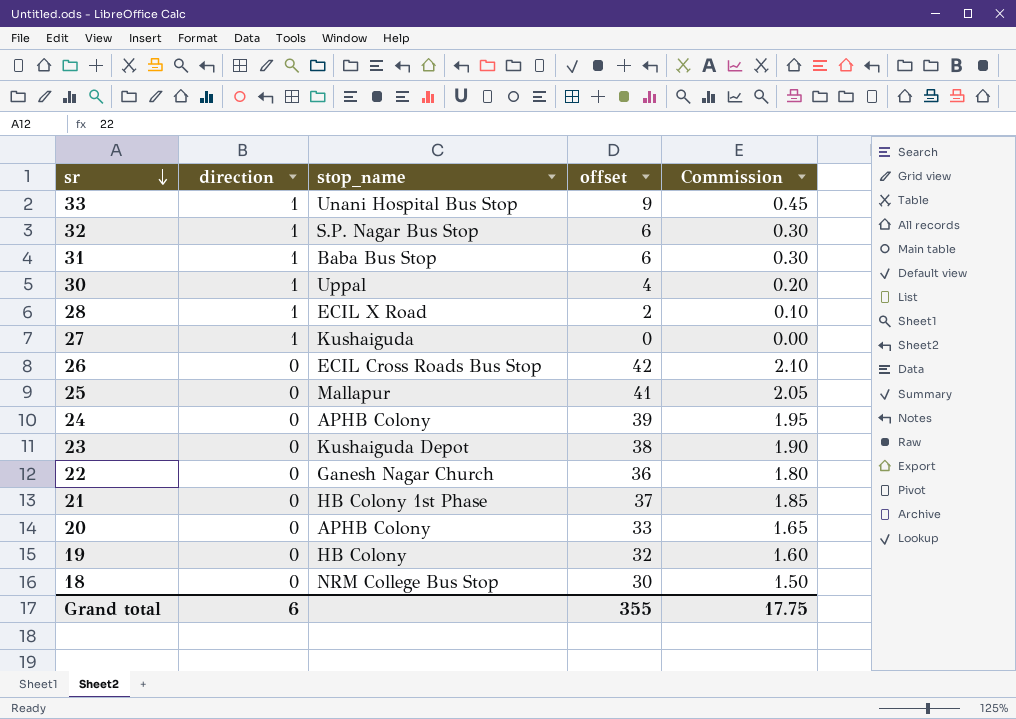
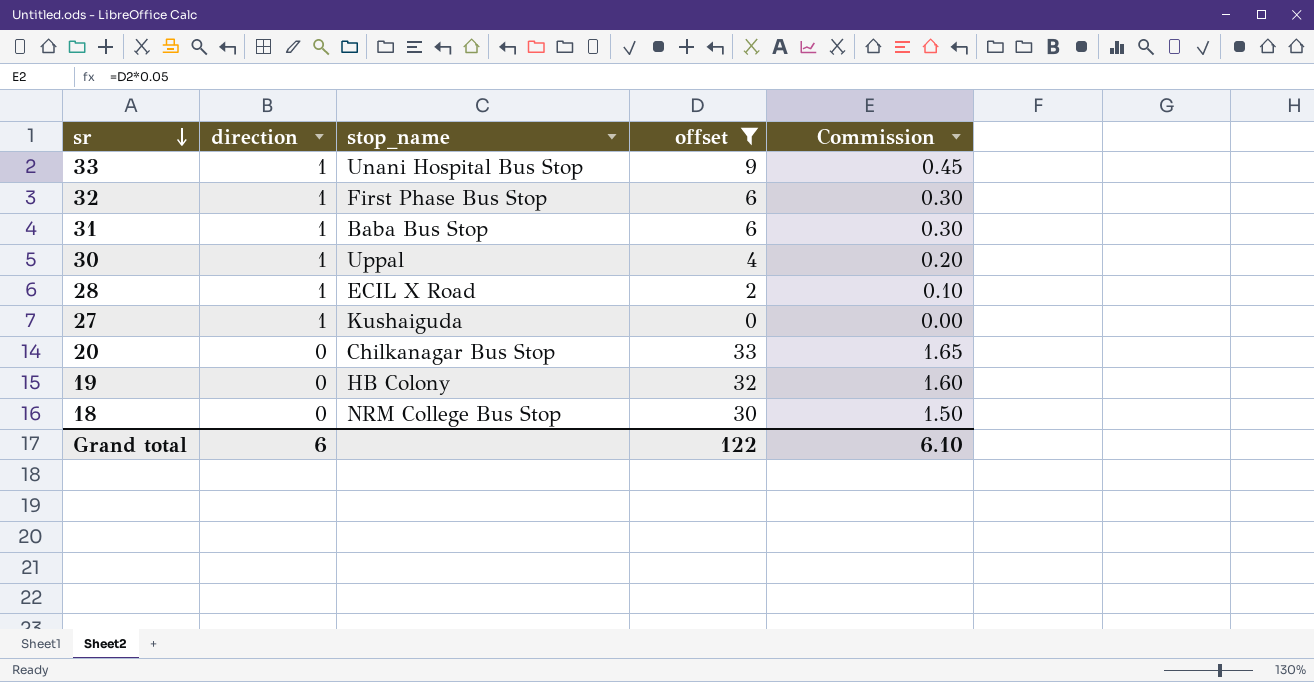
filter: none -> offset <= 33
32 | stop_name: S.P. Nagar Bus Stop -> First Phase Bus Stop
20 | stop_name: APHB Colony -> Chilkanagar Bus Stop
Grand total | offset: 355 -> 122
Grand total | Commission: 17.75 -> 6.10

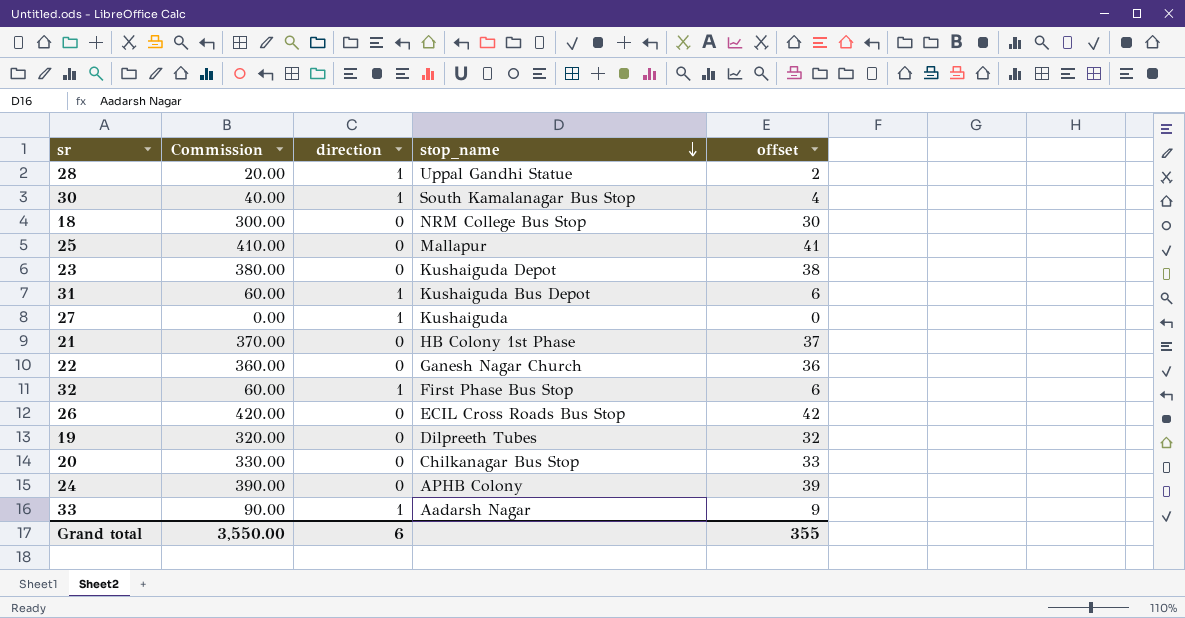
filter: offset <= 33 -> none
row order: sr descending -> stop_name descending
column Commission | formula: [offset] * 0.05 -> [offset] * 10
column Commission | position: 5 -> 2
28 | stop_name: ECIL X Road -> Uppal Gandhi Statue
30 | stop_name: Uppal -> South Kamalanagar Bus Stop
31 | stop_name: Baba Bus Stop -> Kushaiguda Bus Depot
19 | stop_name: HB Colony -> Dilpreeth Tubes
33 | stop_name: Unani Hospital Bus Stop -> Aadarsh Nagar
Grand total | Commission: 6.10 -> 3,550.00
Grand total | offset: 122 -> 355

